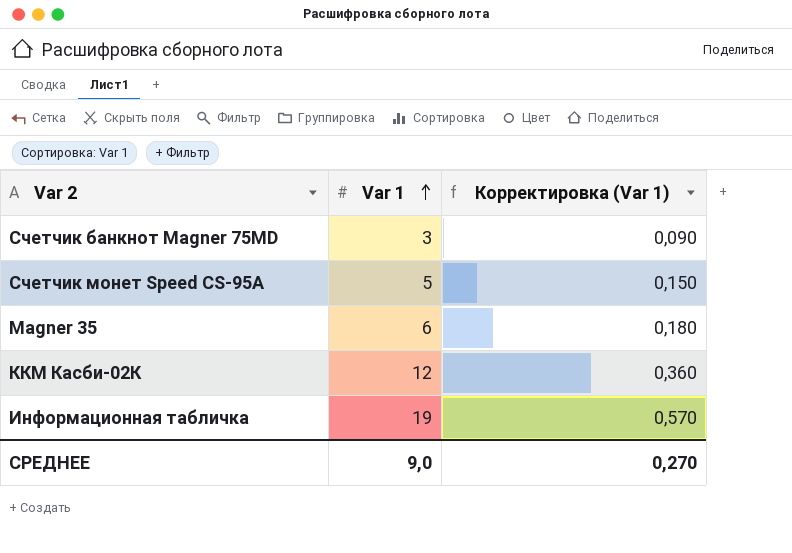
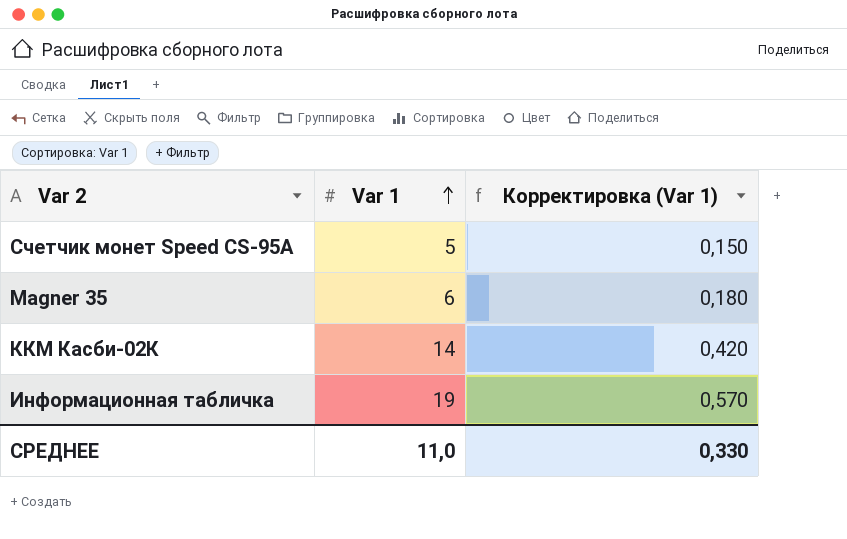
row Счетчик банкнот Magner 75MD: 3 | 0,090 -> none
ККМ Касби-02К | Var 1: 12 -> 14
ККМ Касби-02К | Корректировка (Var 1): 0,360 -> 0,420
СРЕДНЕЕ | Var 1: 9,0 -> 11,0
СРЕДНЕЕ | Корректировка (Var 1): 0,270 -> 0,330

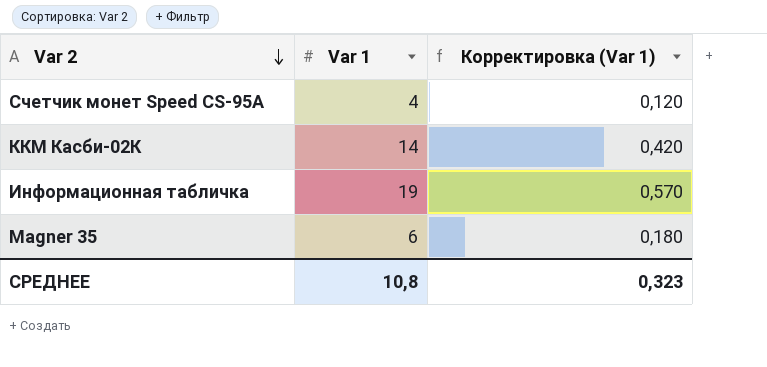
row order: Var 1 ascending -> Var 2 descending
Счетчик монет Speed CS-95A | Var 1: 5 -> 4
Счетчик монет Speed CS-95A | Корректировка (Var 1): 0,150 -> 0,120
СРЕДНЕЕ | Var 1: 11,0 -> 10,8
СРЕДНЕЕ | Корректировка (Var 1): 0,330 -> 0,323

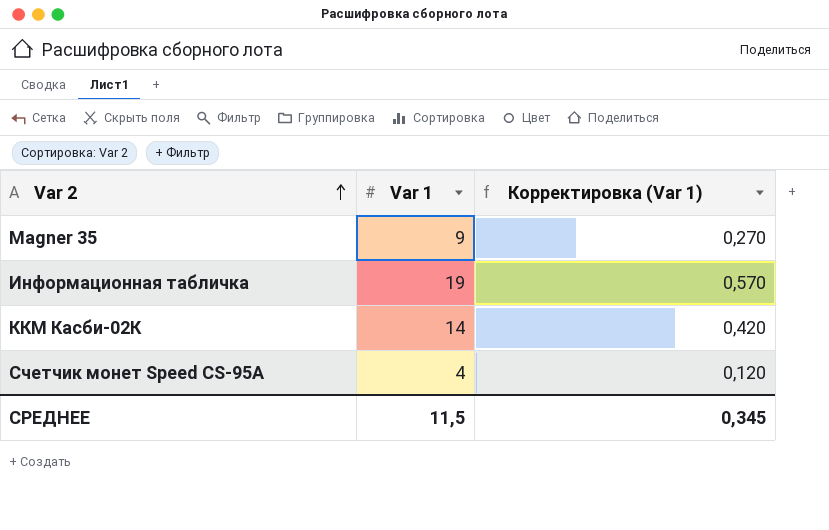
row order: Var 2 descending -> Var 2 ascending
Magner 35 | Var 1: 6 -> 9
Magner 35 | Корректировка (Var 1): 0,180 -> 0,270
СРЕДНЕЕ | Var 1: 10,8 -> 11,5
СРЕДНЕЕ | Корректировка (Var 1): 0,323 -> 0,345

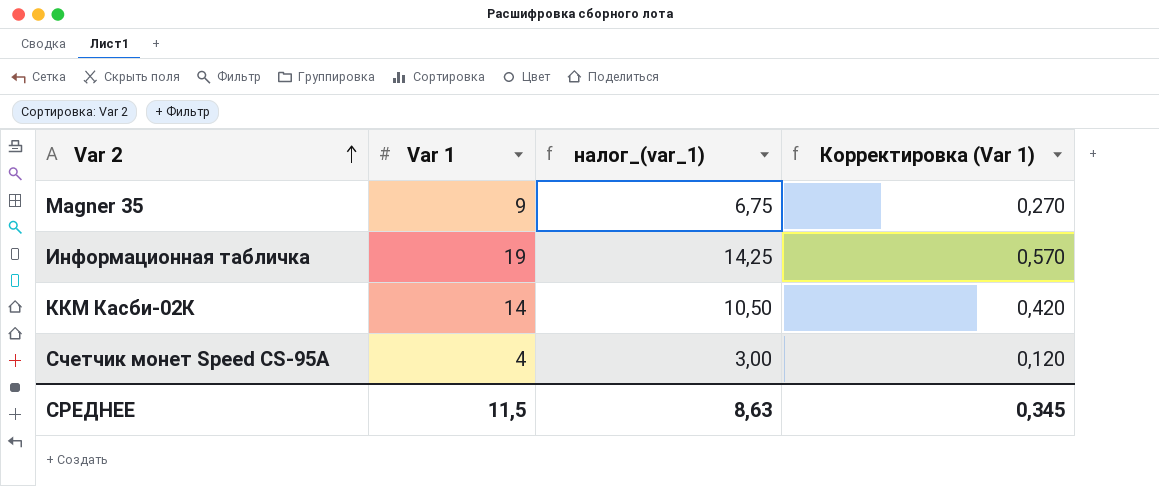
column налог_(var_1) | formula: none -> [Var 1] * 0,75

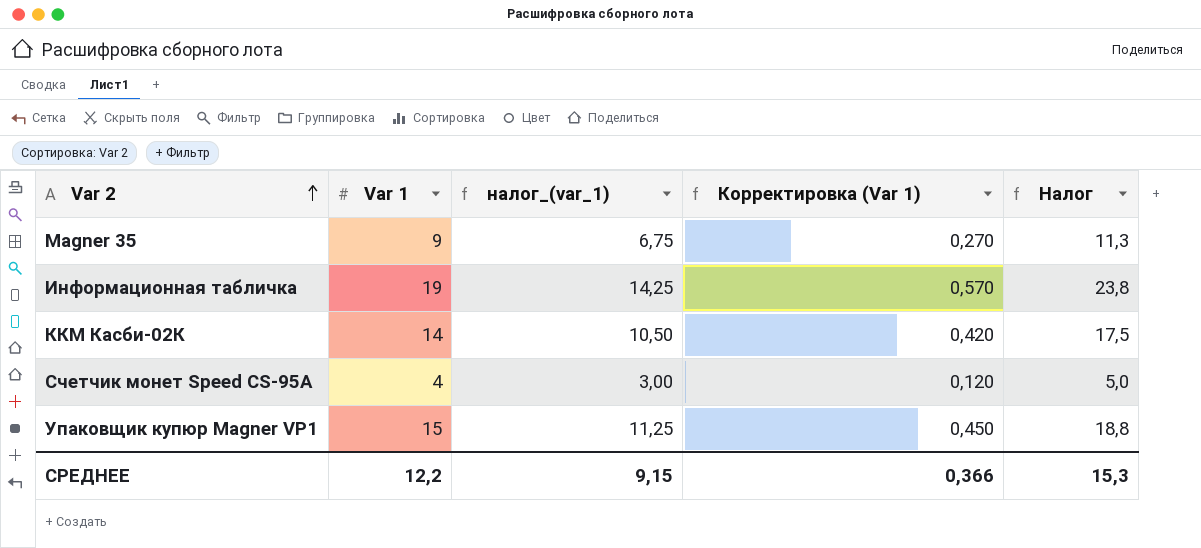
column Налог | formula: none -> [Var 1] * 1,25
row Упаковщик купюр Magner VP1: none -> 15 | 11,25 | 0,450 | 18,8
СРЕДНЕЕ | Var 1: 11,5 -> 12,2
СРЕДНЕЕ | налог_(var_1): 8,63 -> 9,15
СРЕДНЕЕ | Корректировка (Var 1): 0,345 -> 0,366

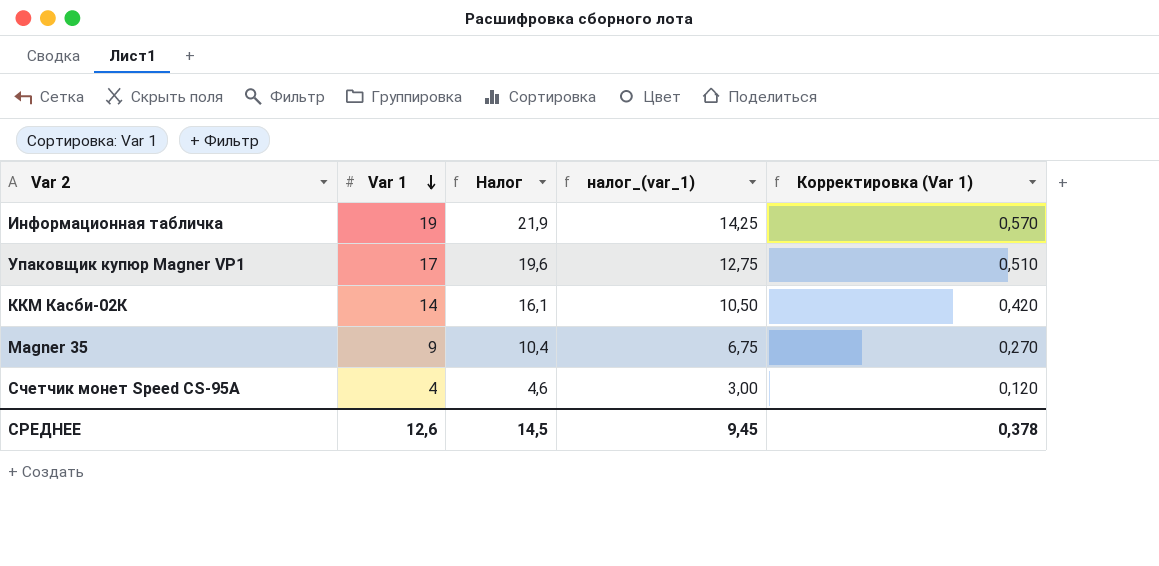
row order: Var 2 ascending -> Var 1 descending
column Налог | formula: [Var 1] * 1,25 -> [Var 1] * 1,15
column Налог | position: 5 -> 3
Упаковщик купюр Magner VP1 | Var 1: 15 -> 17
Упаковщик купюр Magner VP1 | налог_(var_1): 11,25 -> 12,75
Упаковщик купюр Magner VP1 | Корректировка (Var 1): 0,450 -> 0,510
СРЕДНЕЕ | Var 1: 12,2 -> 12,6
СРЕДНЕЕ | Налог: 15,3 -> 14,5
СРЕДНЕЕ | налог_(var_1): 9,15 -> 9,45
СРЕДНЕЕ | Корректировка (Var 1): 0,366 -> 0,378

